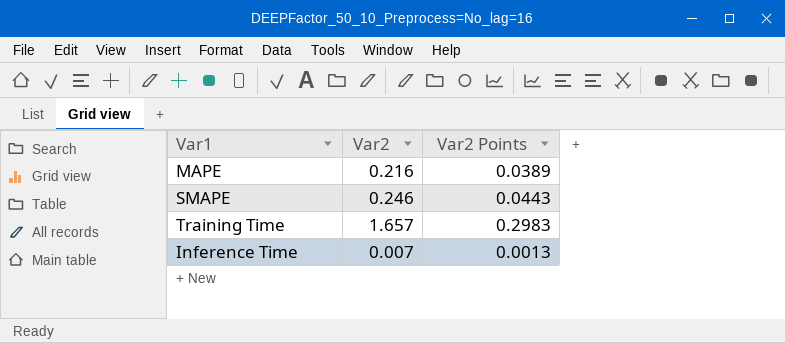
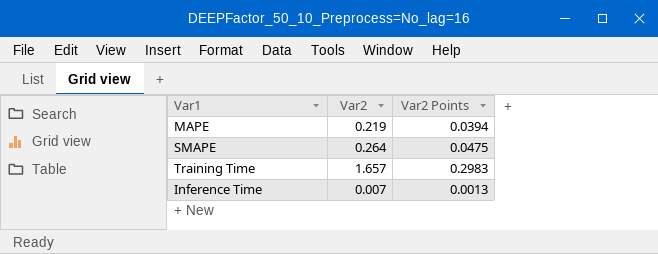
MAPE | Var2: 0.216 -> 0.219
MAPE | Var2 Points: 0.0389 -> 0.0394
SMAPE | Var2: 0.246 -> 0.264
SMAPE | Var2 Points: 0.0443 -> 0.0475

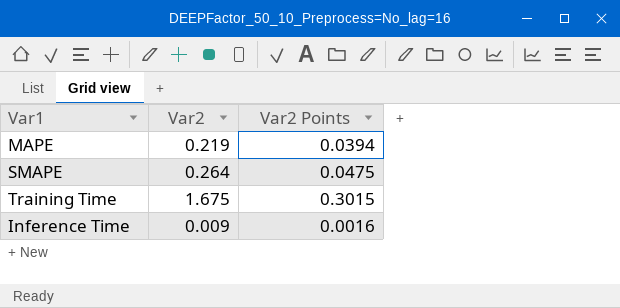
Training Time | Var2: 1.657 -> 1.675
Training Time | Var2 Points: 0.2983 -> 0.3015
Inference Time | Var2: 0.007 -> 0.009
Inference Time | Var2 Points: 0.0013 -> 0.0016

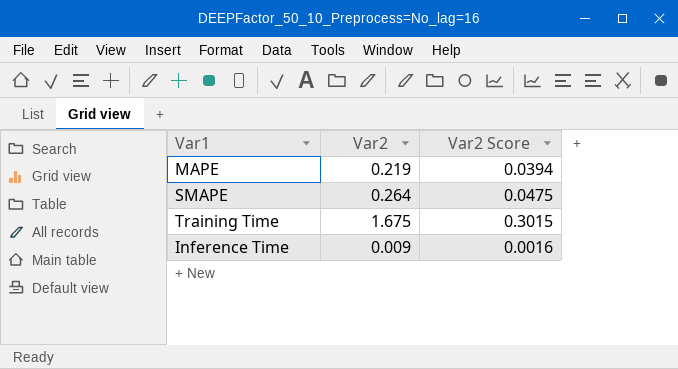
column name: Var2 Points -> Var2 Score

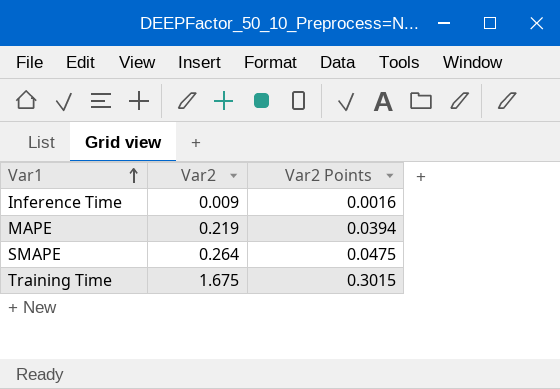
row order: none -> Var1 ascending
column name: Var2 Score -> Var2 Points

